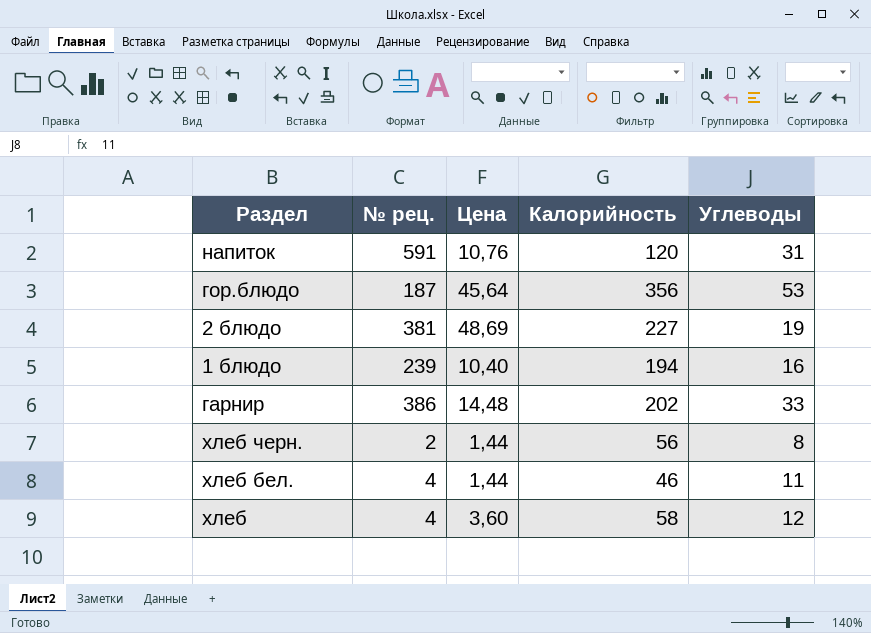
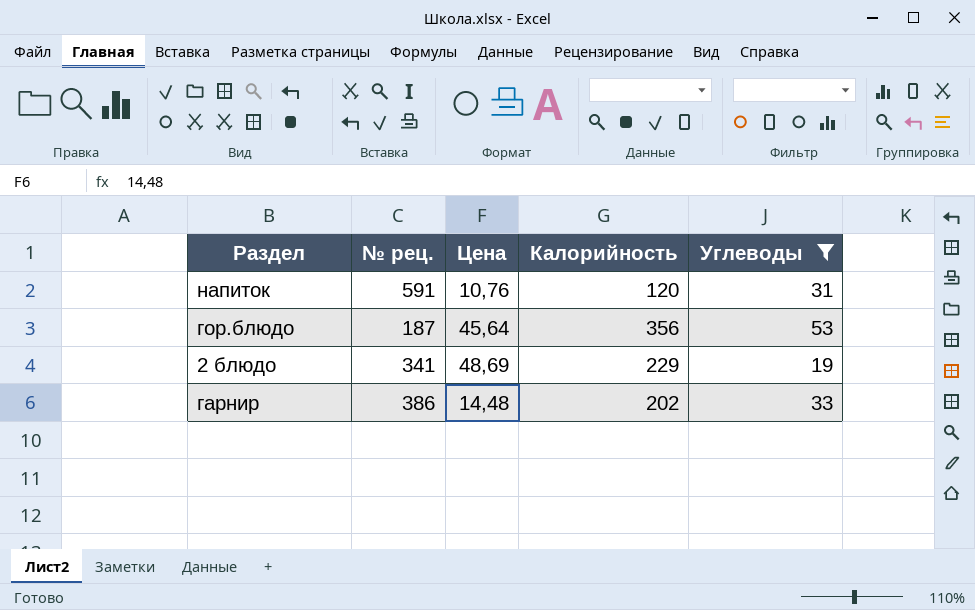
filter: none -> Углеводы >= 19
2 блюдо | № рец.: 381 -> 341
2 блюдо | Калорийность: 227 -> 229

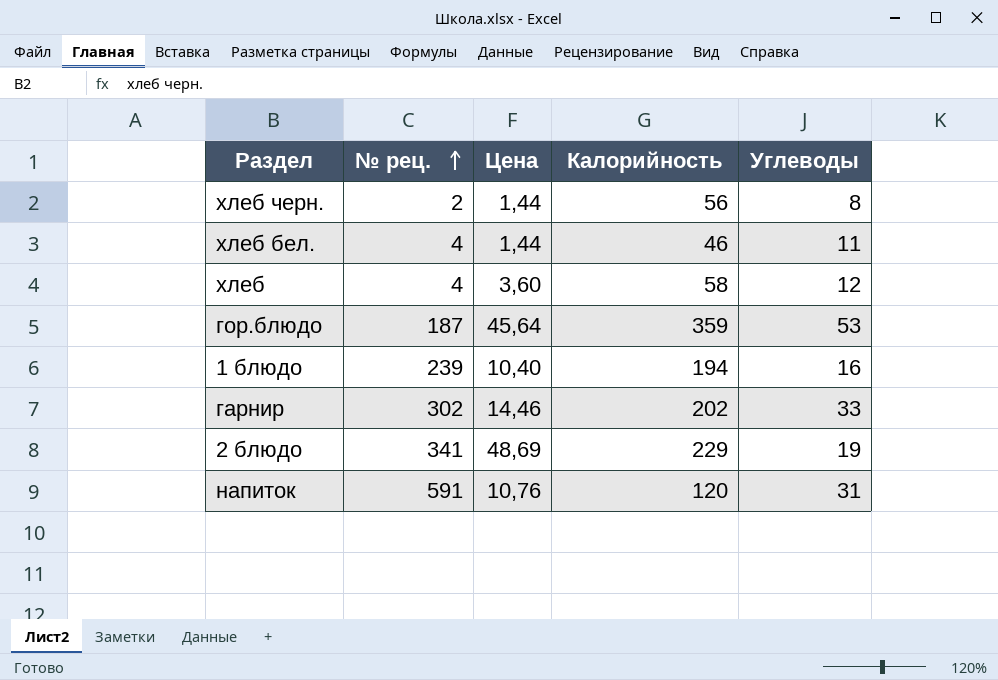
filter: Углеводы >= 19 -> none
row order: none -> № рец. ascending
гор.блюдо | Калорийность: 356 -> 359
гарнир | № рец.: 386 -> 302
гарнир | Цена: 14,48 -> 14,46

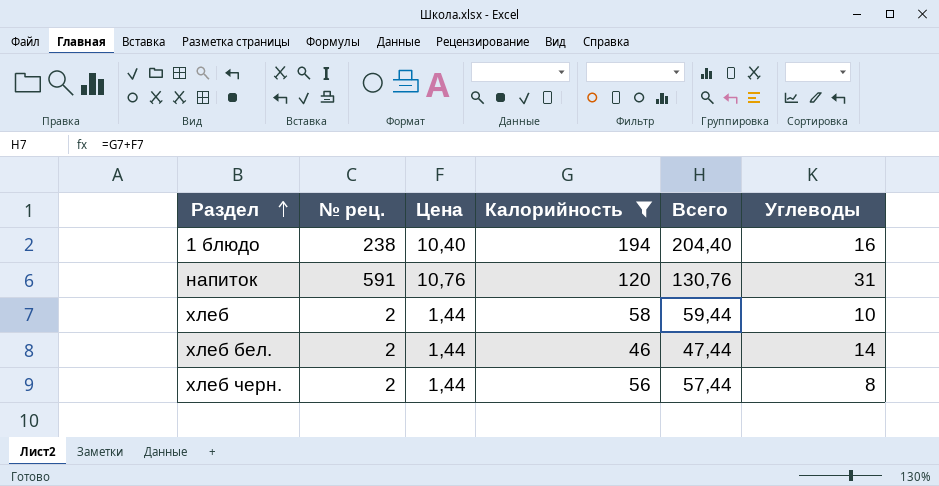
filter: none -> Калорийность <= 194
row order: № рец. ascending -> Раздел ascending
column Всего | formula: none -> [Цена] + [Калорийность]
1 блюдо | № рец.: 239 -> 238
хлеб | № рец.: 4 -> 2
хлеб | Цена: 3,60 -> 1,44
хлеб | Углеводы: 12 -> 10
хлеб бел. | № рец.: 4 -> 2
хлеб бел. | Углеводы: 11 -> 14

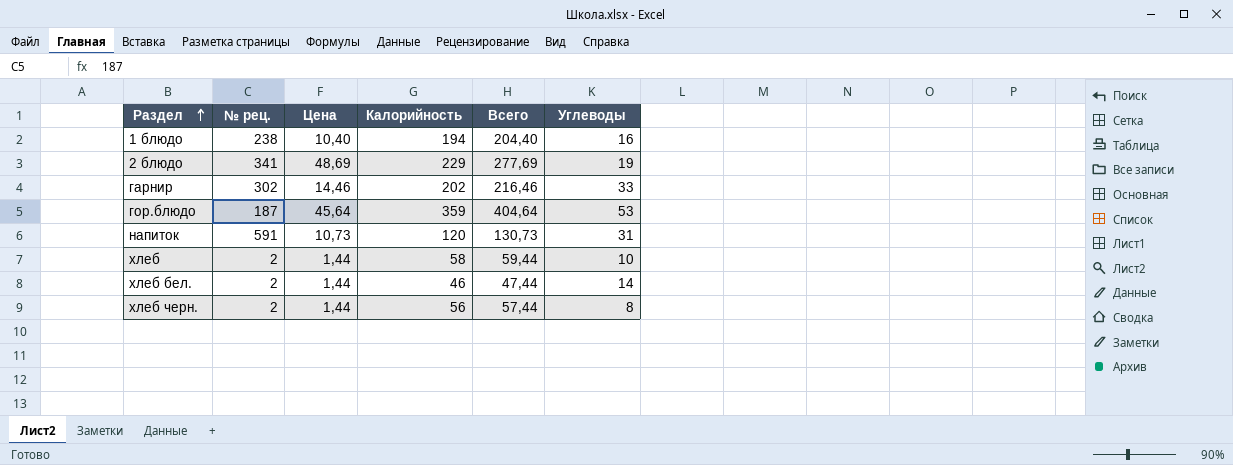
filter: Калорийность <= 194 -> none
напиток | Цена: 10,76 -> 10,73
напиток | Всего: 130,76 -> 130,73

